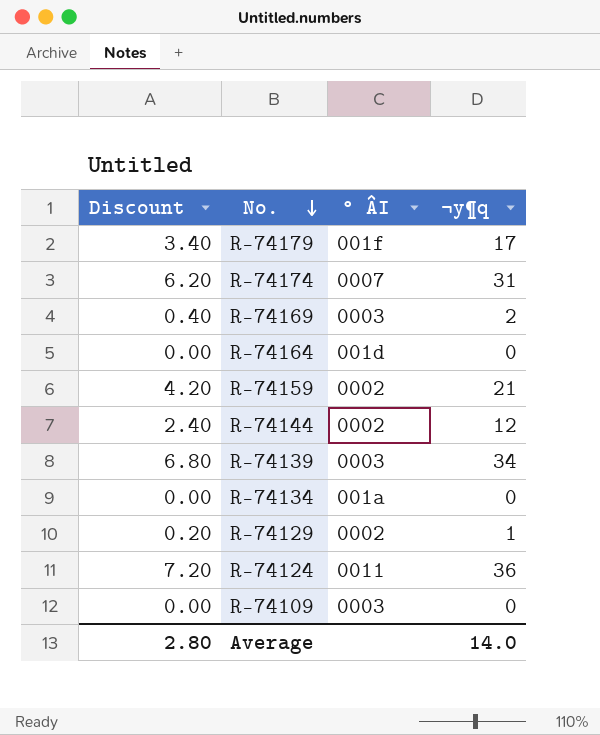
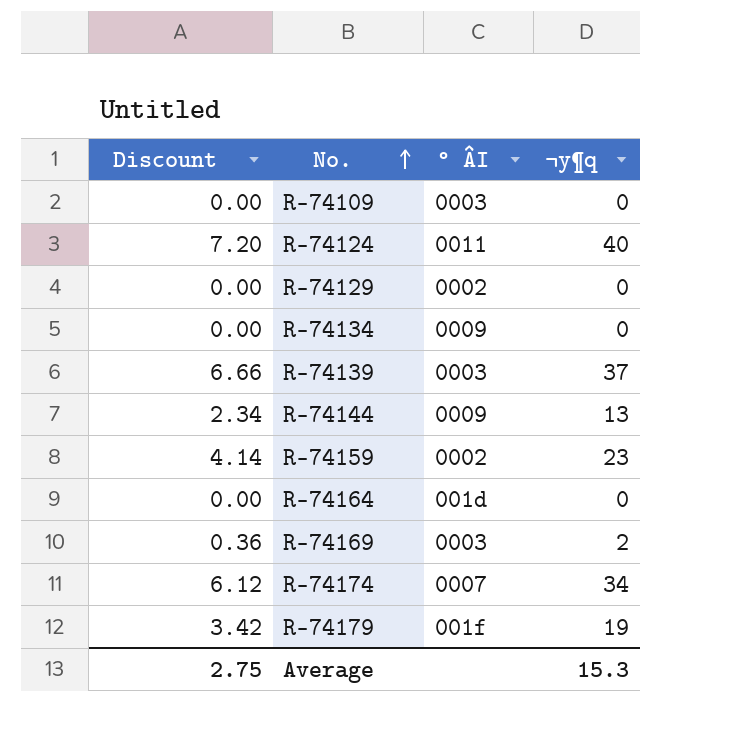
row order: No. descending -> No. ascending
column Discount | formula: [¬y¶q] * 0.2 -> [¬y¶q] * 0.18
R-74124 | ¬y¶q: 36 -> 40
R-74129 | ¬y¶q: 1 -> 0
R-74134 | ° ÂI: 001a -> 0009
R-74139 | ¬y¶q: 34 -> 37
R-74144 | ° ÂI: 0002 -> 0009
R-74144 | ¬y¶q: 12 -> 13
R-74159 | ¬y¶q: 21 -> 23
R-74174 | ¬y¶q: 31 -> 34
R-74179 | ¬y¶q: 17 -> 19
Average | Discount: 2.80 -> 2.75
Average | ¬y¶q: 14.0 -> 15.3

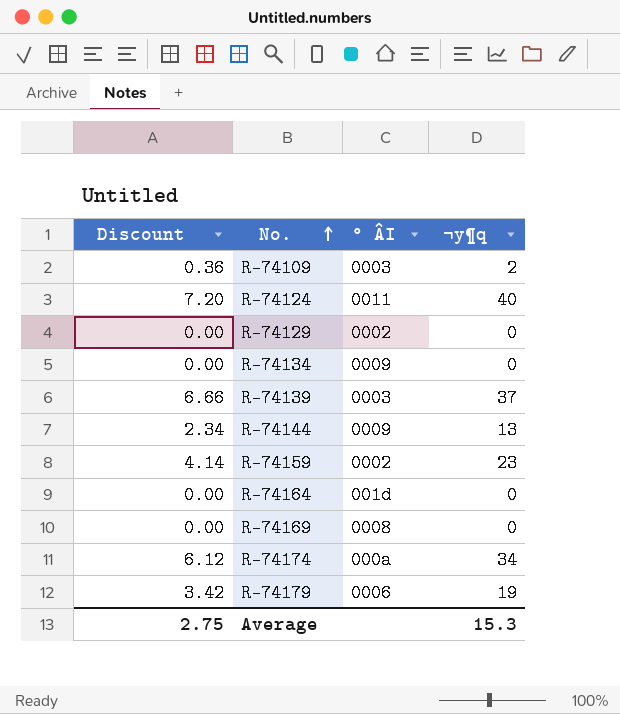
R-74109 | Discount: 0.00 -> 0.36
R-74109 | ¬y¶q: 0 -> 2
R-74169 | Discount: 0.36 -> 0.00
R-74169 | ° ÂI: 0003 -> 0008
R-74169 | ¬y¶q: 2 -> 0
R-74174 | ° ÂI: 0007 -> 000a
R-74179 | ° ÂI: 001f -> 0006

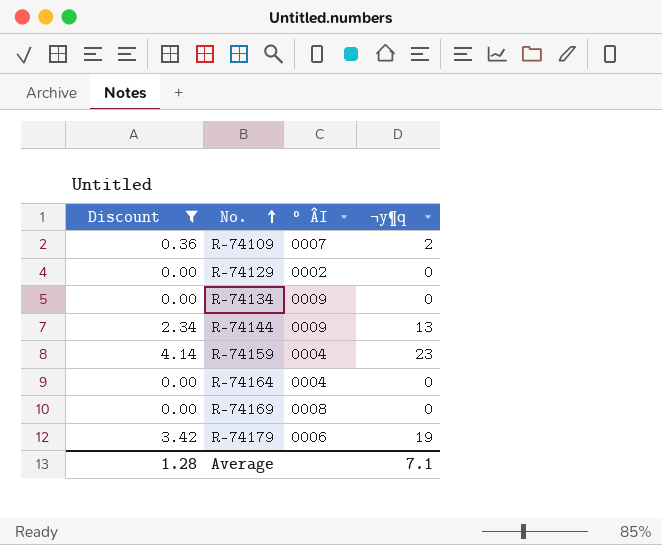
filter: none -> Discount <= 4.14
R-74109 | ° ÂI: 0003 -> 0007
R-74159 | ° ÂI: 0002 -> 0004
R-74164 | ° ÂI: 001d -> 0004
Average | Discount: 2.75 -> 1.28
Average | ¬y¶q: 15.3 -> 7.1

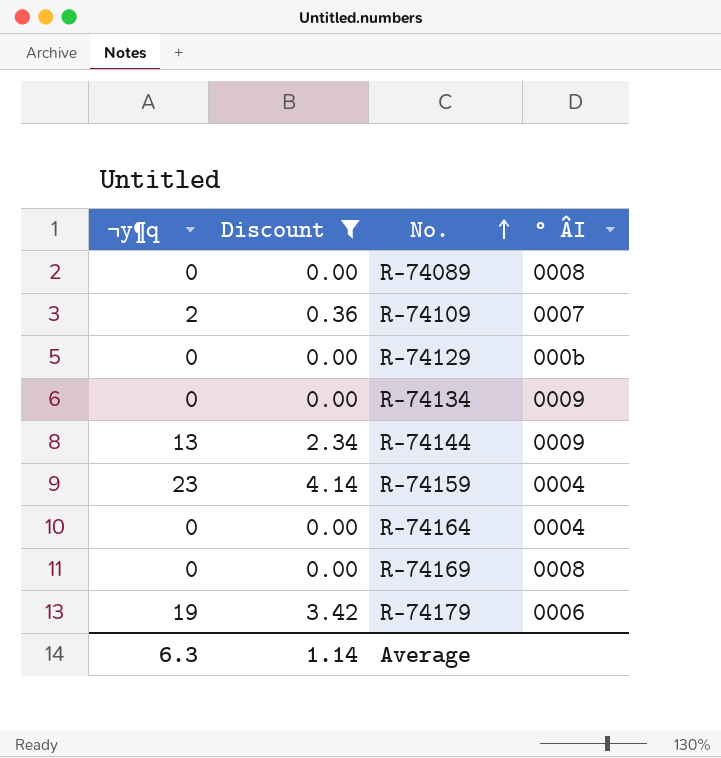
column ¬y¶q | position: 4 -> 1
row R-74089: none -> 0 | 0.00 | 0008
R-74129 | ° ÂI: 0002 -> 000b
Average | ¬y¶q: 7.1 -> 6.3
Average | Discount: 1.28 -> 1.14

